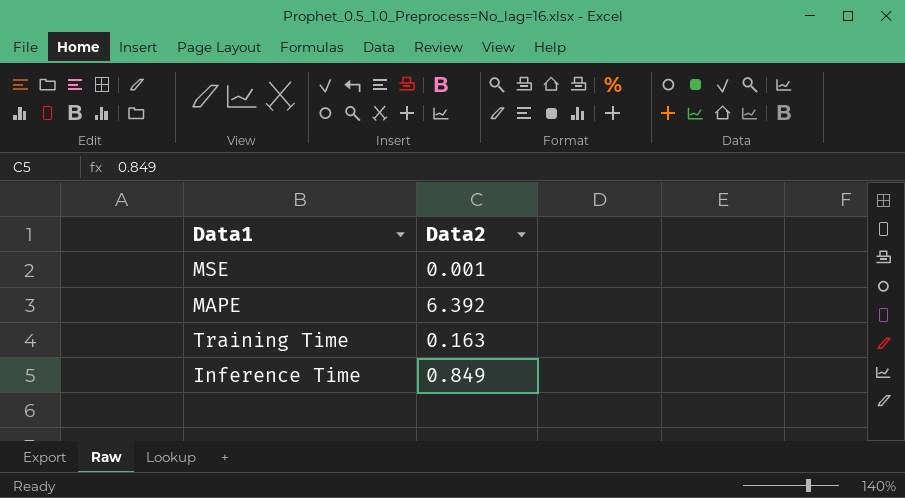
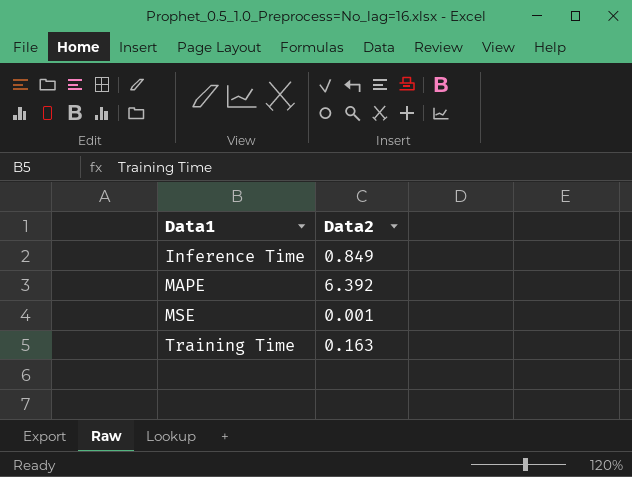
row order: none -> Data1 ascending

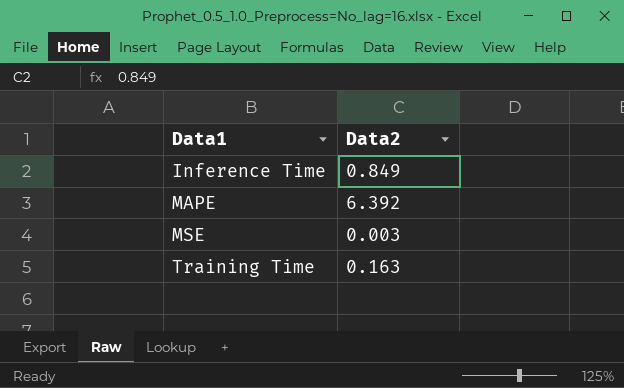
MSE | Data2: 0.001 -> 0.003

